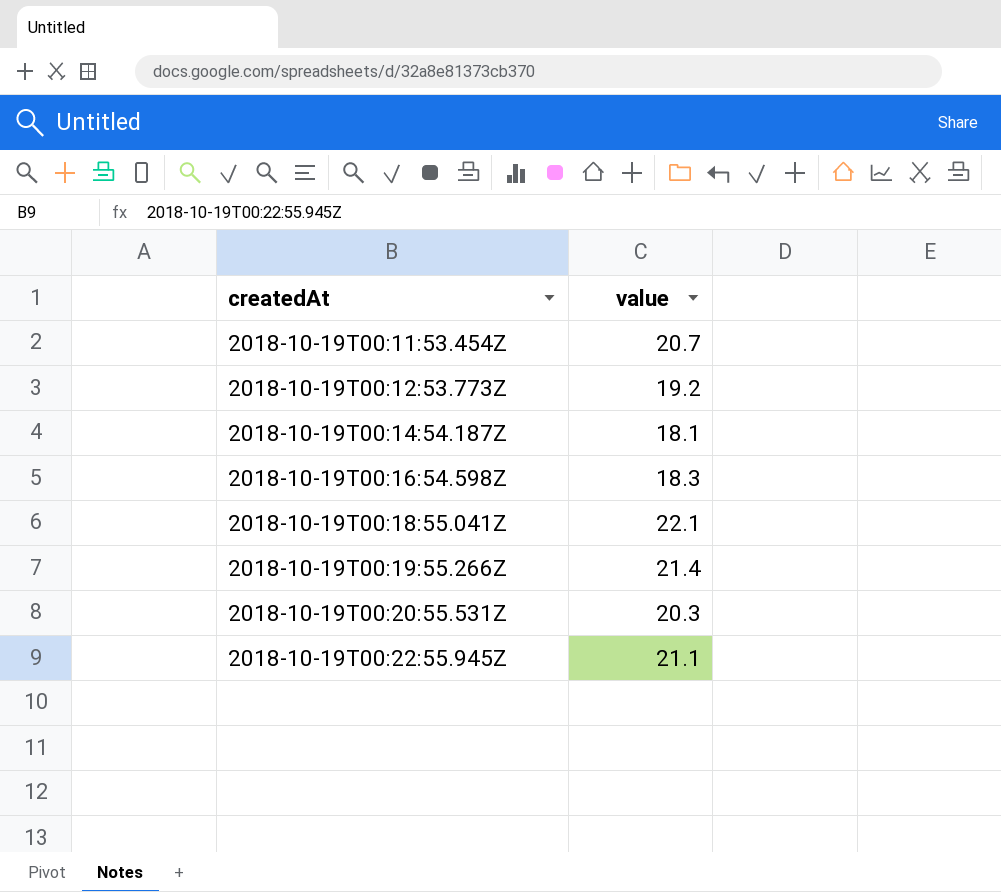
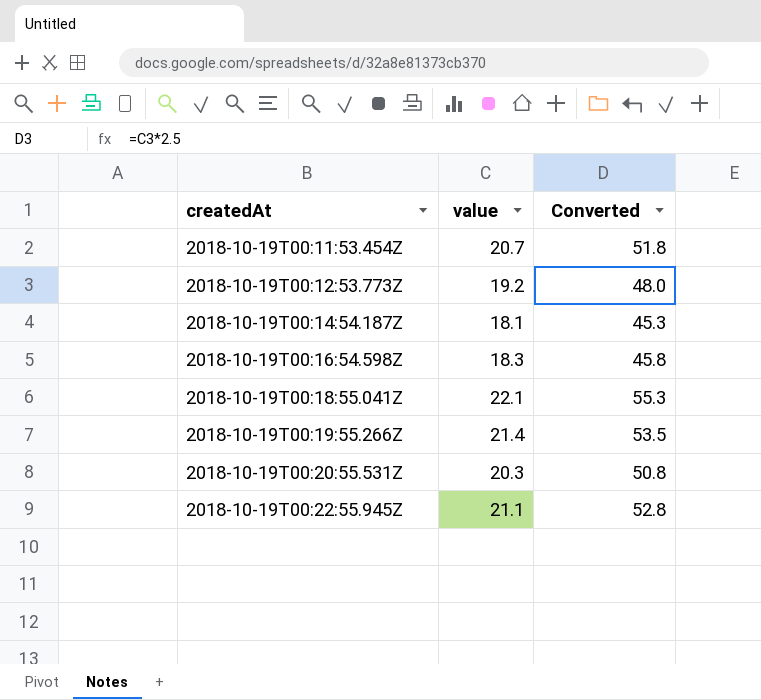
column Converted | formula: none -> [value] * 2.5

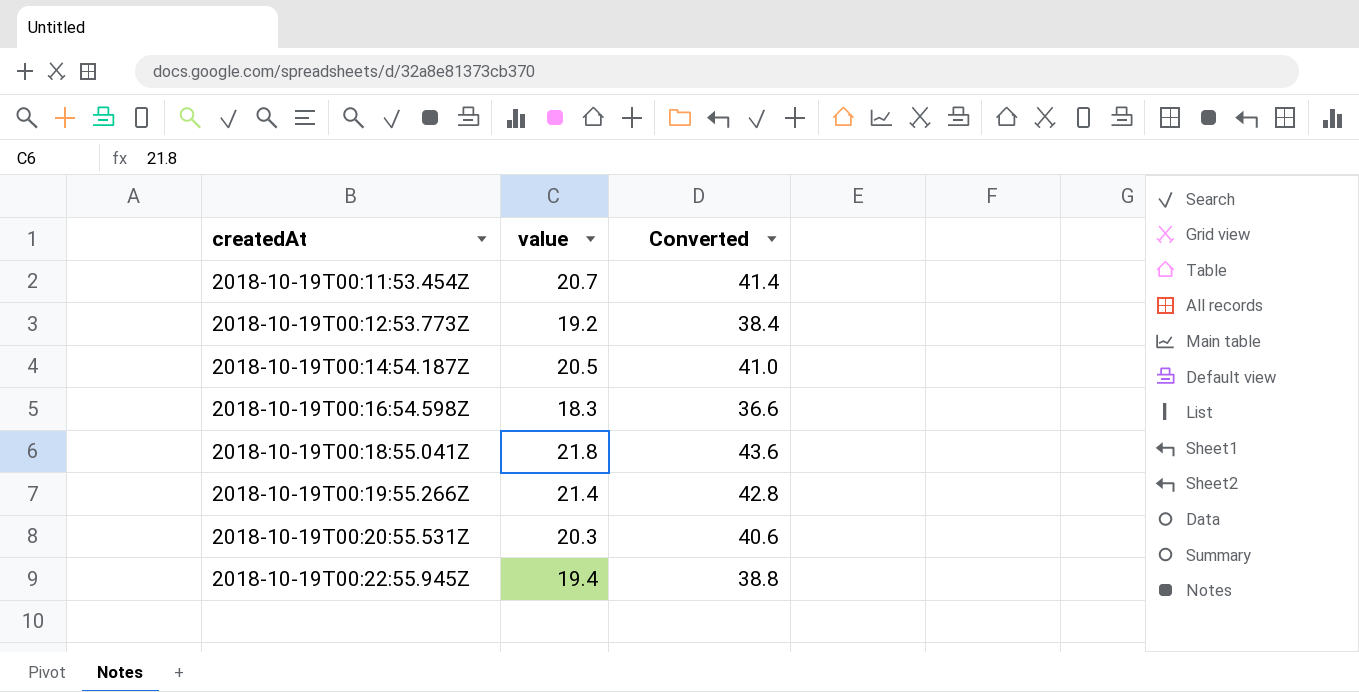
column Converted | formula: [value] * 2.5 -> [value] * 2
2018-10-19T00:14:54.187Z | value: 18.1 -> 20.5
2018-10-19T00:18:55.041Z | value: 22.1 -> 21.8
2018-10-19T00:22:55.945Z | value: 21.1 -> 19.4

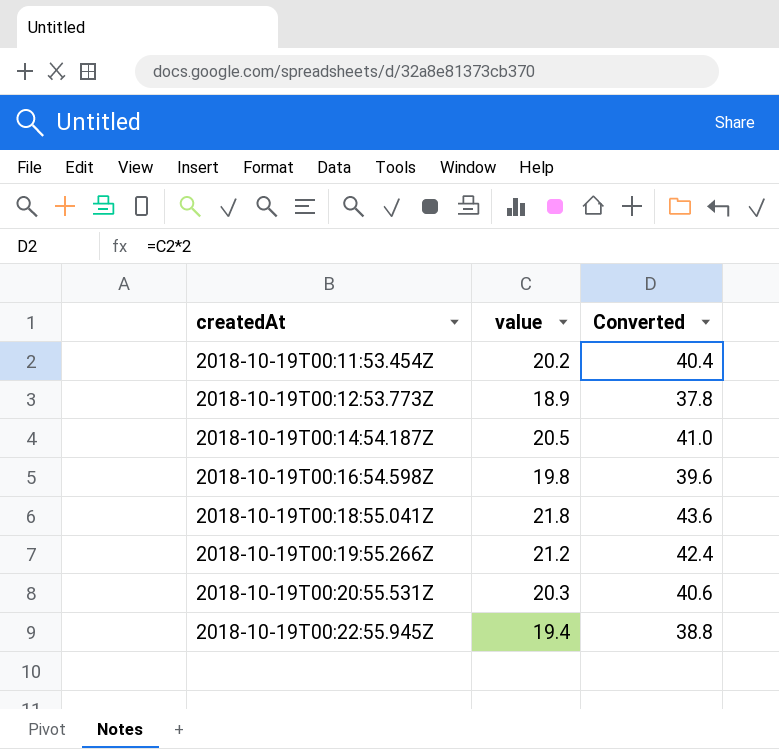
2018-10-19T00:11:53.454Z | value: 20.7 -> 20.2
2018-10-19T00:11:53.454Z | Converted: 41.4 -> 40.4
2018-10-19T00:12:53.773Z | value: 19.2 -> 18.9
2018-10-19T00:12:53.773Z | Converted: 38.4 -> 37.8
2018-10-19T00:16:54.598Z | value: 18.3 -> 19.8
2018-10-19T00:16:54.598Z | Converted: 36.6 -> 39.6
2018-10-19T00:19:55.266Z | value: 21.4 -> 21.2
2018-10-19T00:19:55.266Z | Converted: 42.8 -> 42.4

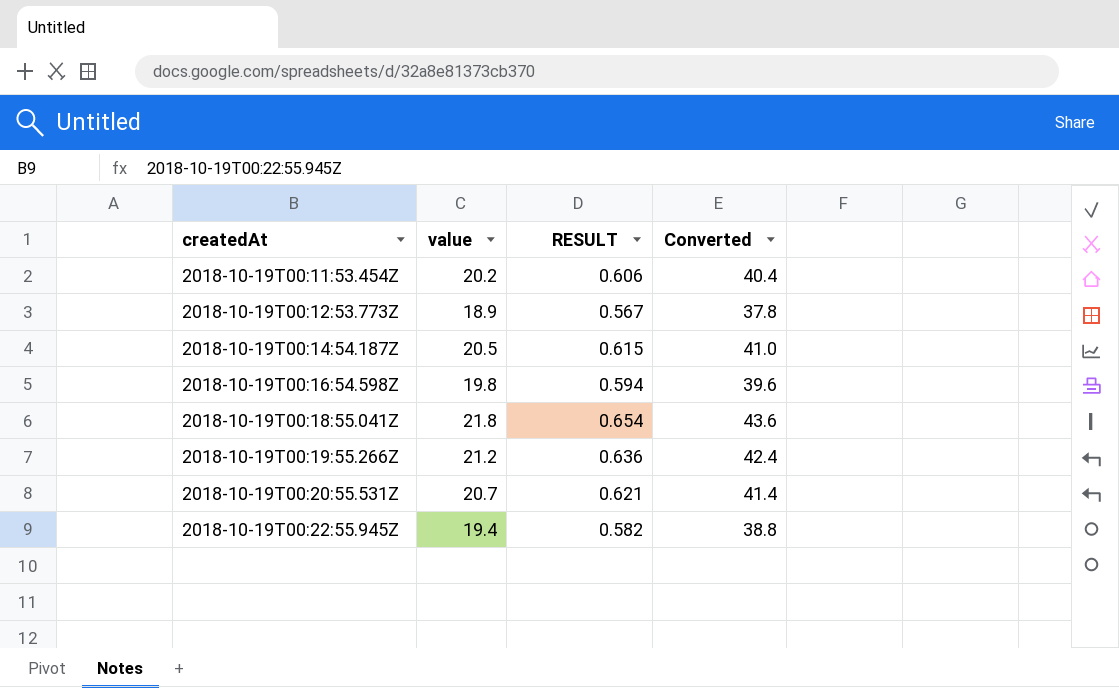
column RESULT | formula: none -> [value] * 0.03
2018-10-19T00:20:55.531Z | value: 20.3 -> 20.7
2018-10-19T00:20:55.531Z | Converted: 40.6 -> 41.4

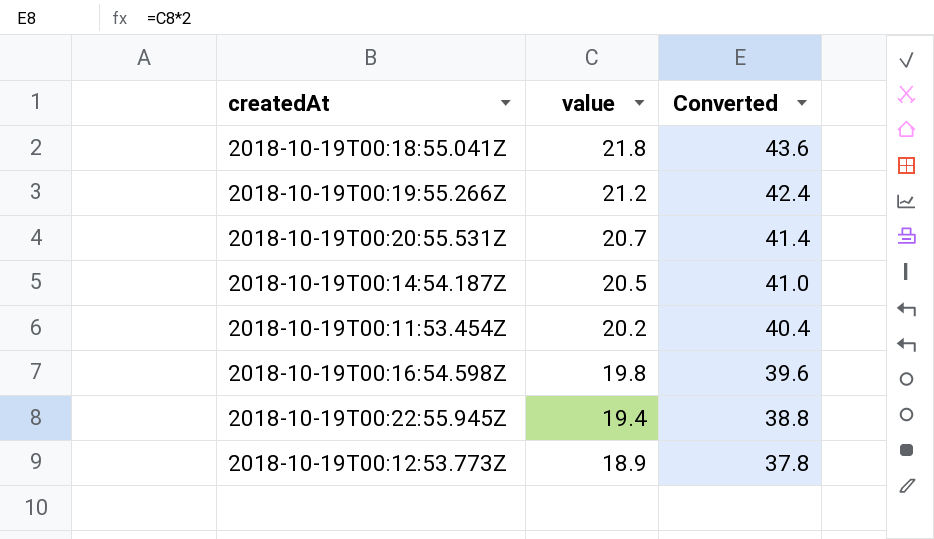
row order: createdAt ascending -> value descending
column RESULT | formula: [value] * 0.03 -> none

